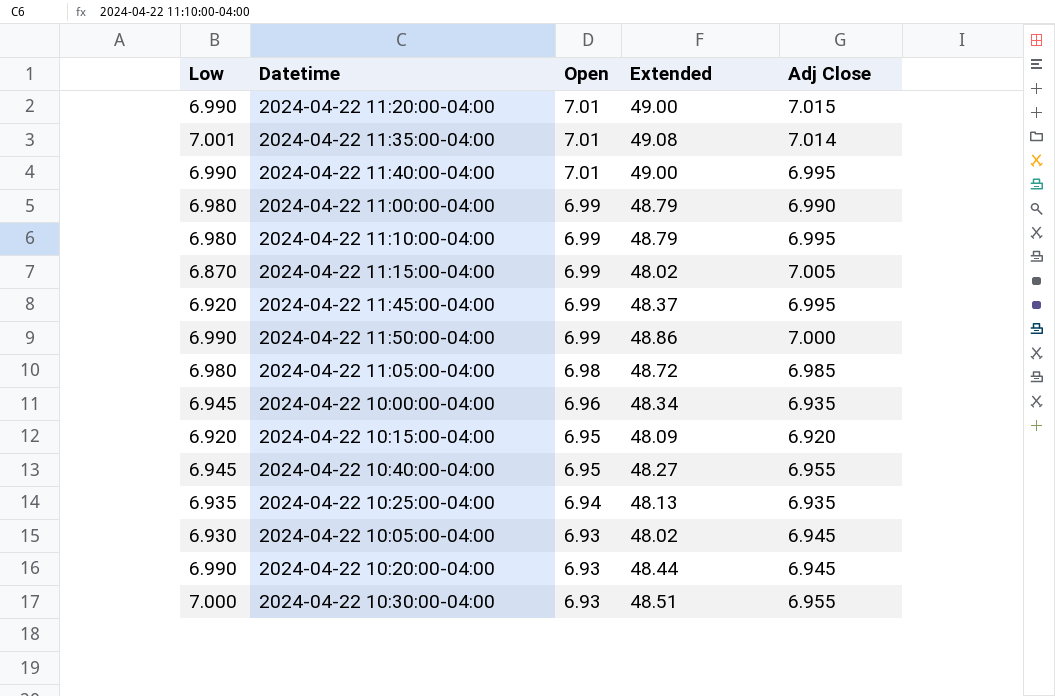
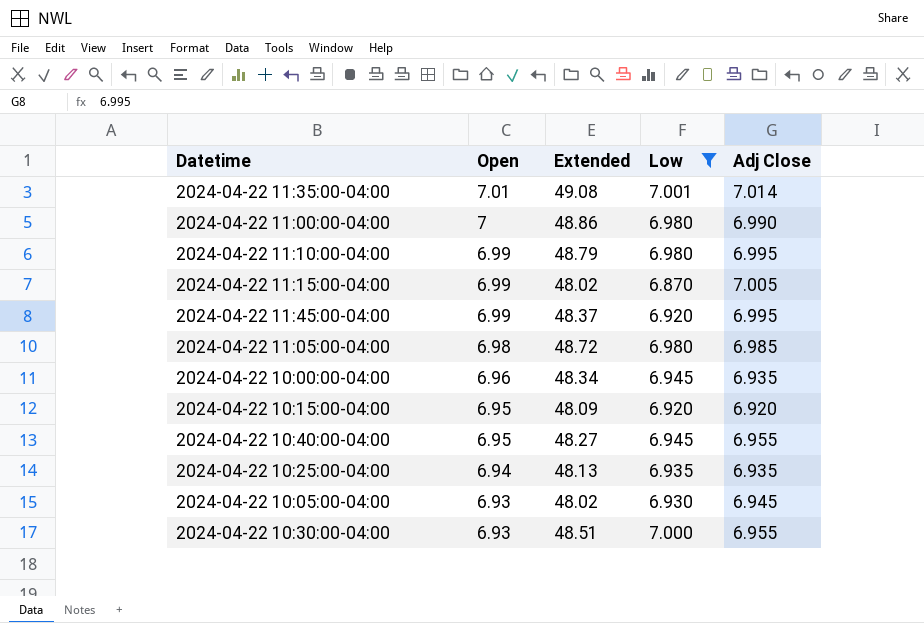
filter: none -> Low != 6.990
column Low | position: 1 -> 4
2024-04-22 11:00:00-04:00 | Open: 6.99 -> 7
2024-04-22 11:00:00-04:00 | Extended: 48.79 -> 48.86

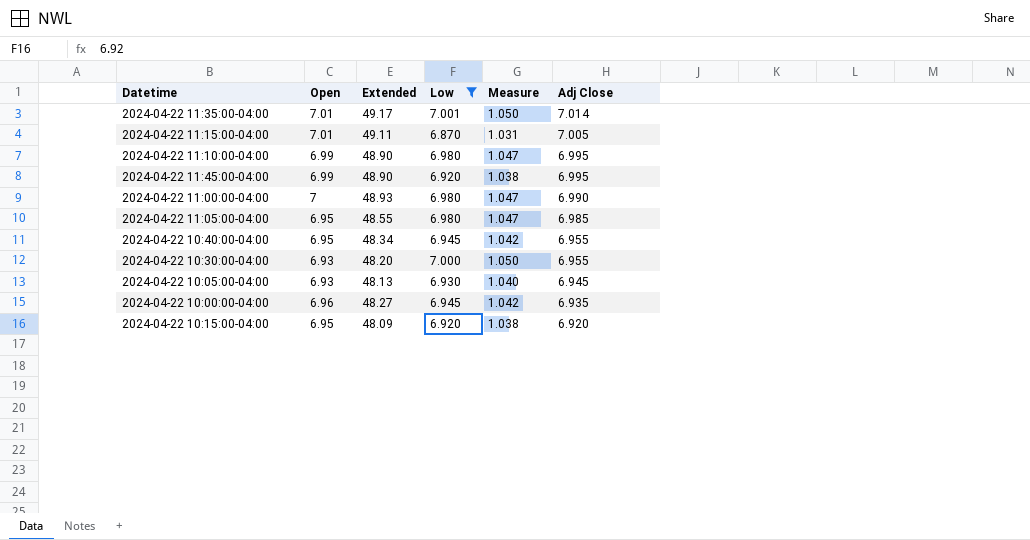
row order: Open descending -> Adj Close descending
column Extended | formula: [Open] * [Low] -> [Open] * [Adj Close]
column Measure | formula: none -> [Low] * 0.15
row 2024-04-22 10:25:00-04:00: 6.94 | 48.13 | 6.935 | 6.935 -> none
2024-04-22 11:15:00-04:00 | Open: 6.99 -> 7.01
2024-04-22 11:05:00-04:00 | Open: 6.98 -> 6.95

